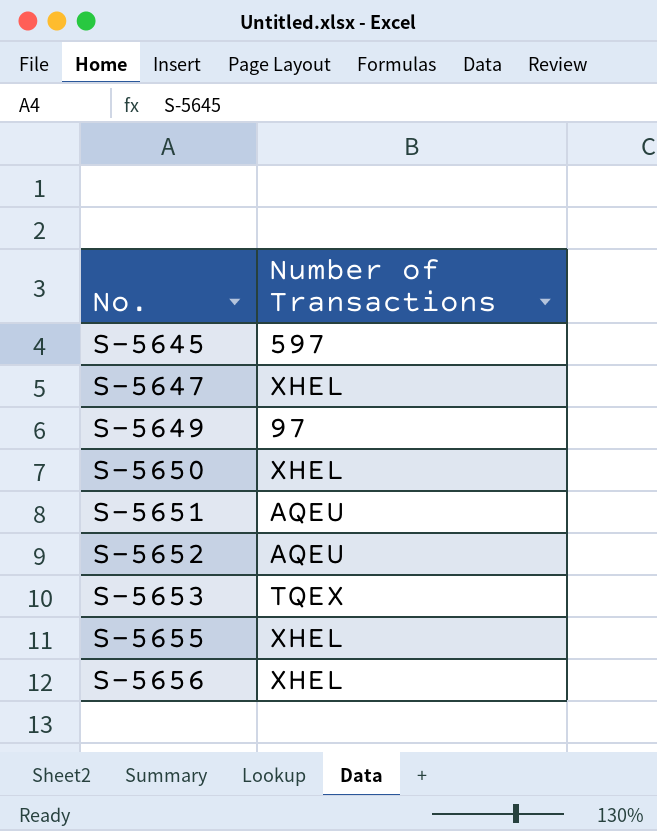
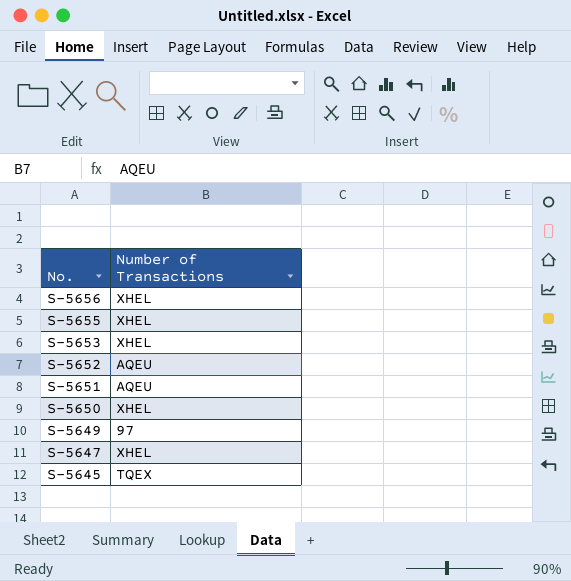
row order: No. ascending -> No. descending
S-5653 | Number of Transactions: TQEX -> XHEL
S-5645 | Number of Transactions: 597 -> TQEX

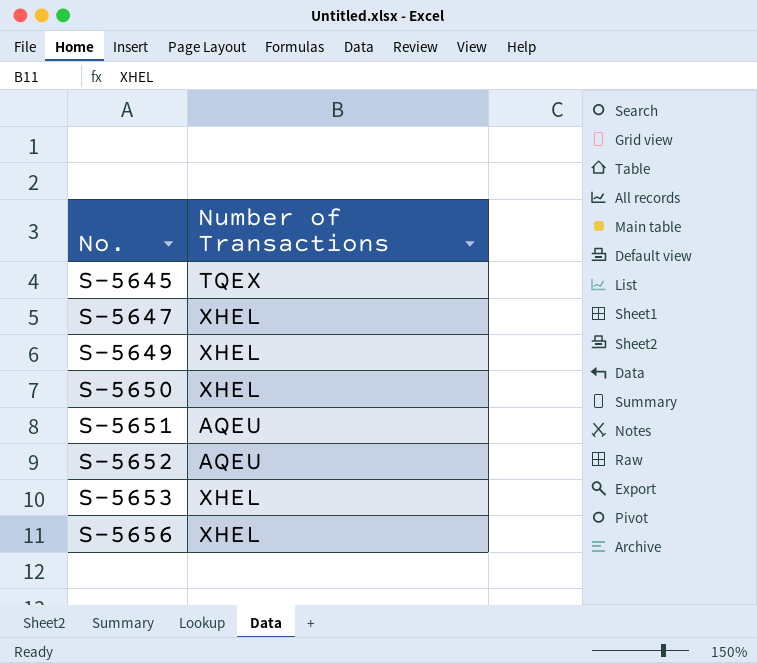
row order: No. descending -> No. ascending
row S-5655: XHEL -> none
S-5649 | Number of Transactions: 97 -> XHEL

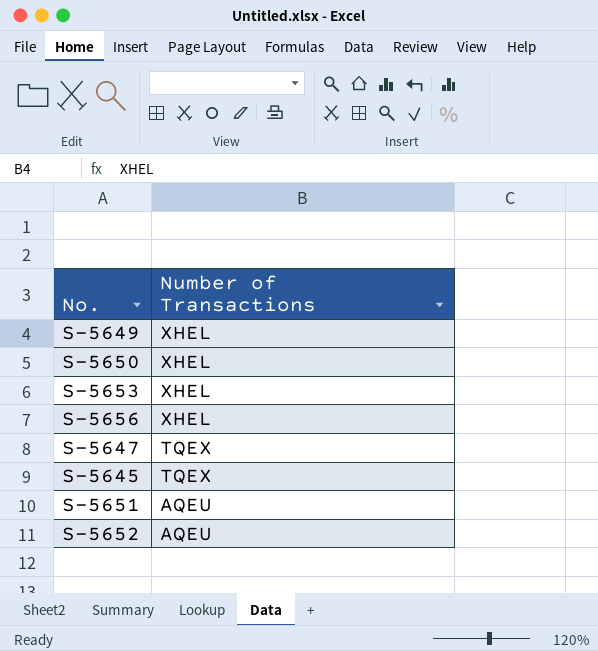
row order: No. ascending -> Number of Transactions descending
S-5647 | Number of Transactions: XHEL -> TQEX

